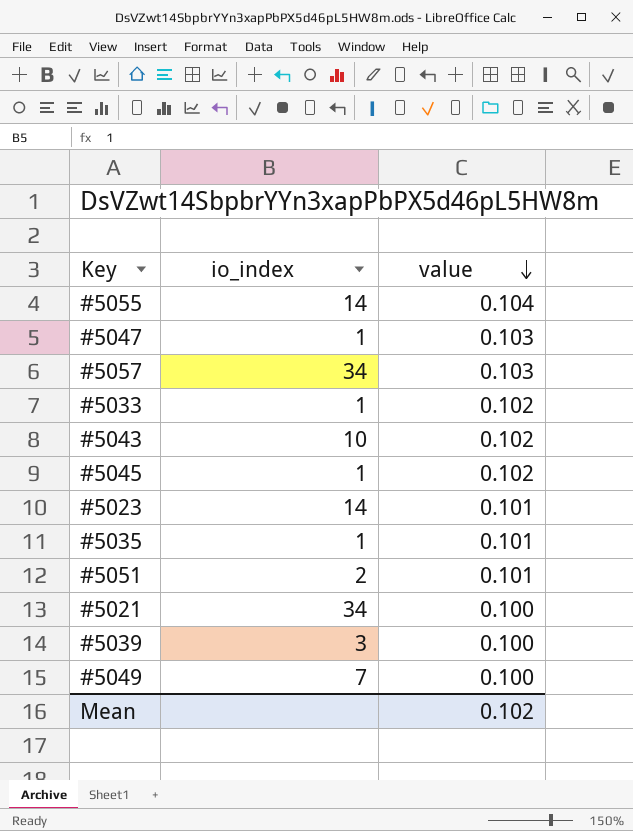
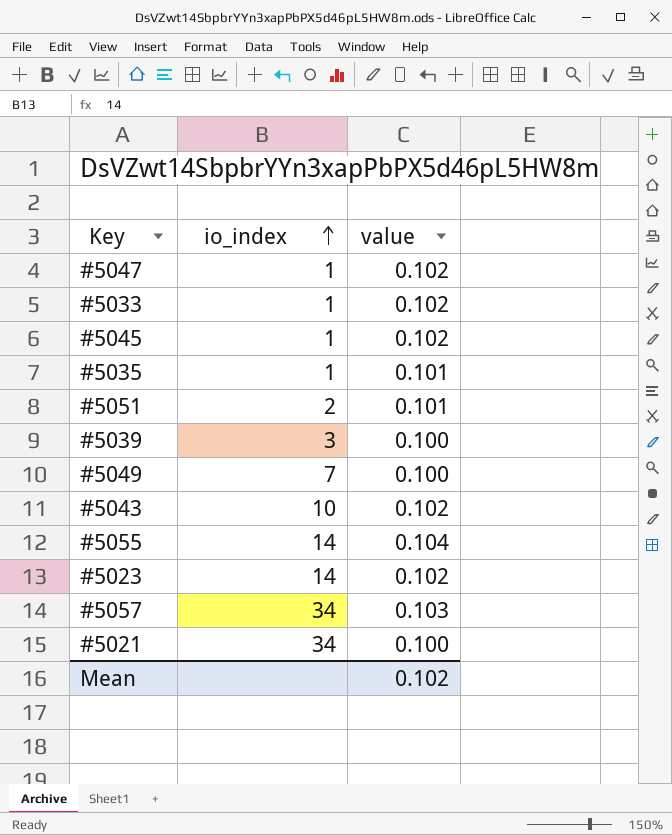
row order: value descending -> io_index ascending
#5047 | value: 0.103 -> 0.102
#5023 | value: 0.101 -> 0.102

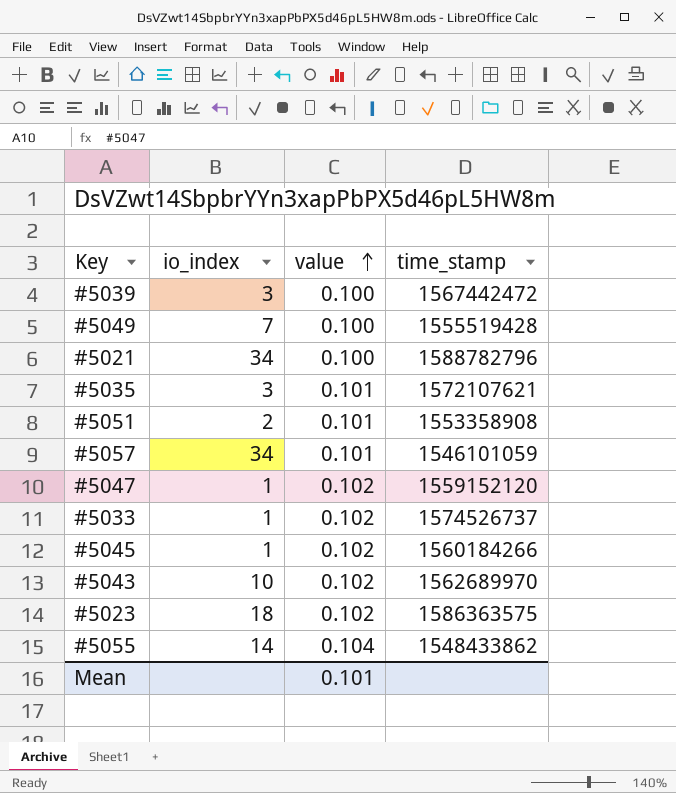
row order: io_index ascending -> value ascending
column time_stamp | position: none -> 4
#5035 | io_index: 1 -> 3
#5057 | value: 0.103 -> 0.101
#5023 | io_index: 14 -> 18
Mean | value: 0.102 -> 0.101

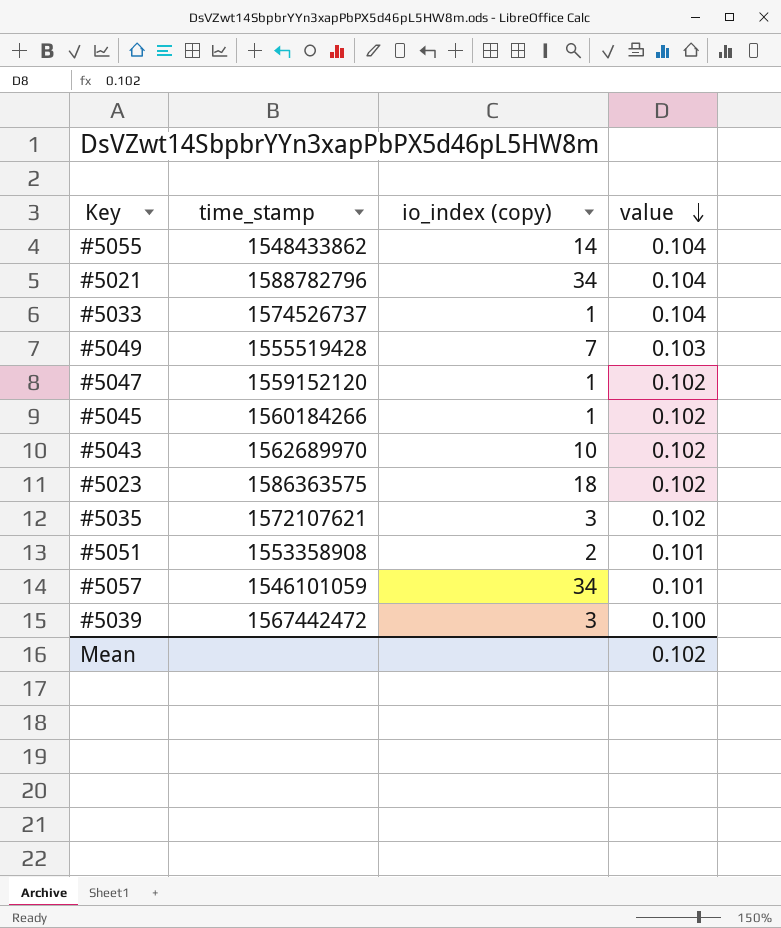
row order: value ascending -> value descending
column time_stamp | position: 4 -> 2
column name: io_index -> io_index (copy)
#5021 | value: 0.100 -> 0.104
#5033 | value: 0.102 -> 0.104
#5049 | value: 0.100 -> 0.103
#5035 | value: 0.101 -> 0.102
Mean | value: 0.101 -> 0.102

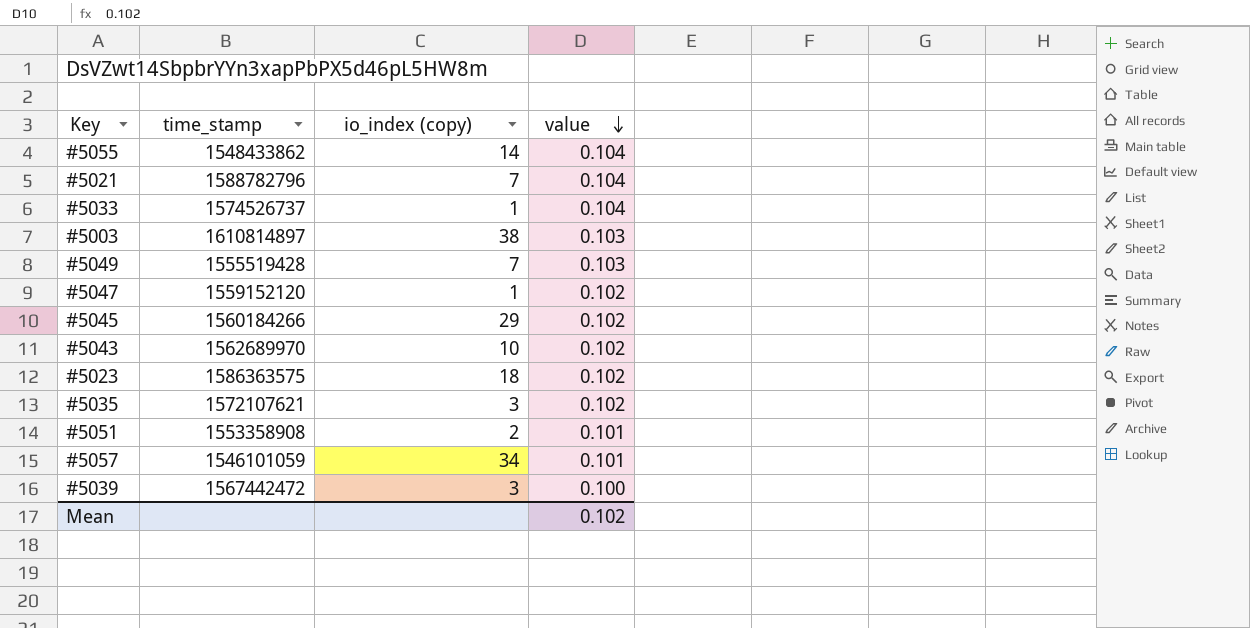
#5021 | io_index (copy): 34 -> 7
row #5003: none -> 1610814897 | 38 | 0.103
#5045 | io_index (copy): 1 -> 29

